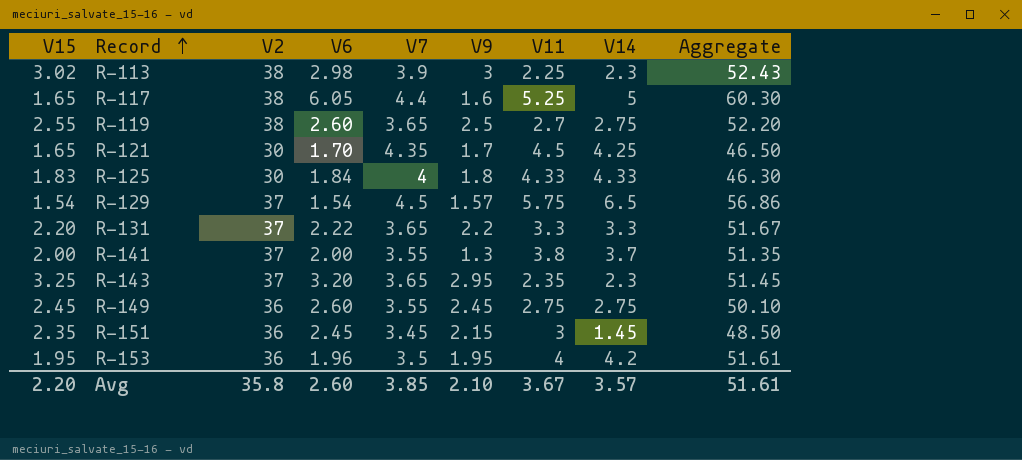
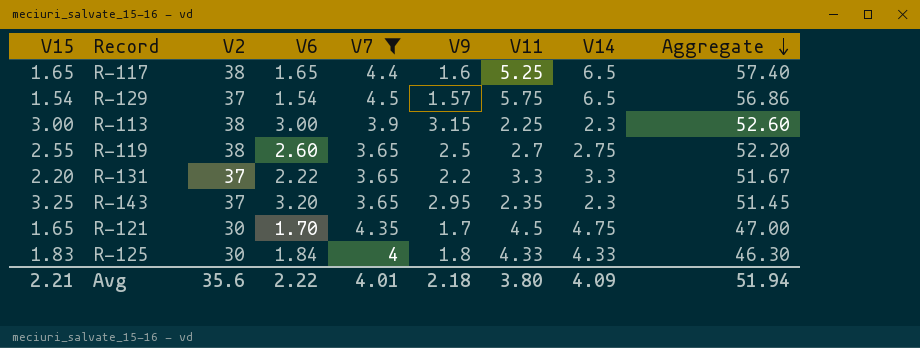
filter: none -> V7 >= 3.65
row order: Record ascending -> Aggregate descending
R-117 | V6: 6.05 -> 1.65
R-117 | V14: 5 -> 6.5
R-117 | Aggregate: 60.30 -> 57.40
R-113 | V15: 3.02 -> 3.00
R-113 | V6: 2.98 -> 3.00
R-113 | V9: 3 -> 3.15
R-113 | Aggregate: 52.43 -> 52.60
R-121 | V14: 4.25 -> 4.75
R-121 | Aggregate: 46.50 -> 47.00
Avg | V15: 2.20 -> 2.21
Avg | V2: 35.8 -> 35.6
Avg | V6: 2.60 -> 2.22
Avg | V7: 3.85 -> 4.01
Avg | V9: 2.10 -> 2.18
Avg | V11: 3.67 -> 3.80
Avg | V14: 3.57 -> 4.09
Avg | Aggregate: 51.61 -> 51.94

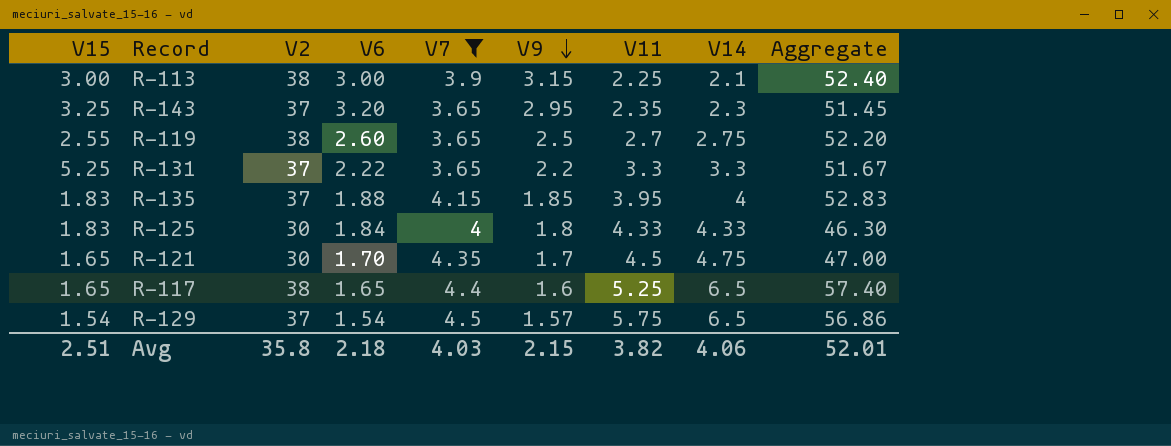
row order: Aggregate descending -> V9 descending
R-113 | V14: 2.3 -> 2.1
R-113 | Aggregate: 52.60 -> 52.40
R-131 | V15: 2.20 -> 5.25
row R-135: none -> 1.83 | 37 | 1.88 | 4.15 | 1.85 | 3.95 | 4 | 52.83
Avg | V15: 2.21 -> 2.51
Avg | V2: 35.6 -> 35.8
Avg | V6: 2.22 -> 2.18
Avg | V7: 4.01 -> 4.03
Avg | V9: 2.18 -> 2.15
Avg | V11: 3.80 -> 3.82
Avg | V14: 4.09 -> 4.06
Avg | Aggregate: 51.94 -> 52.01

